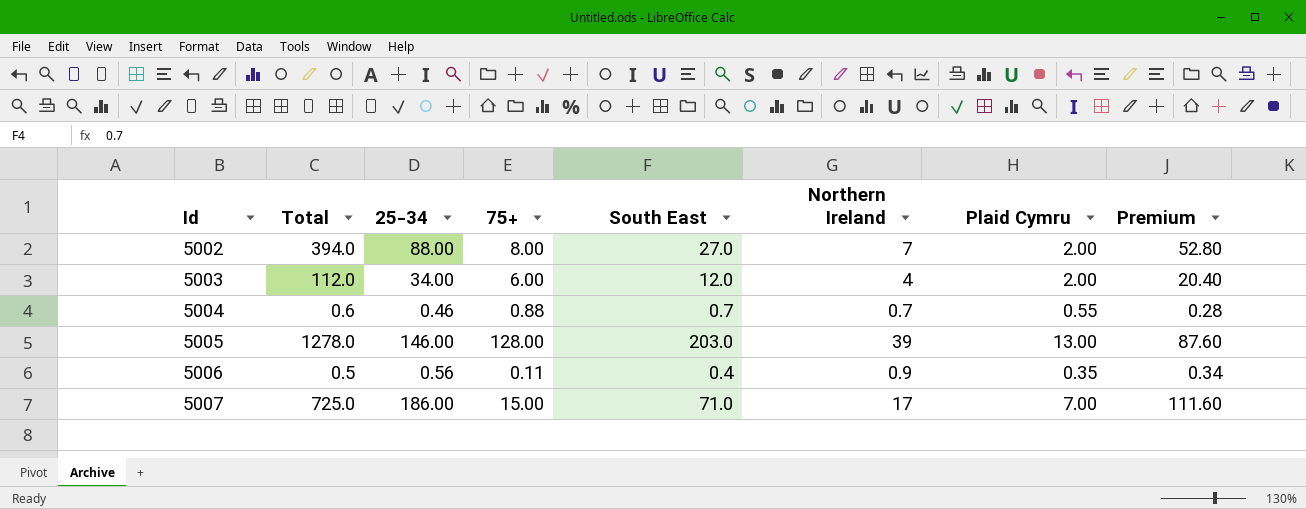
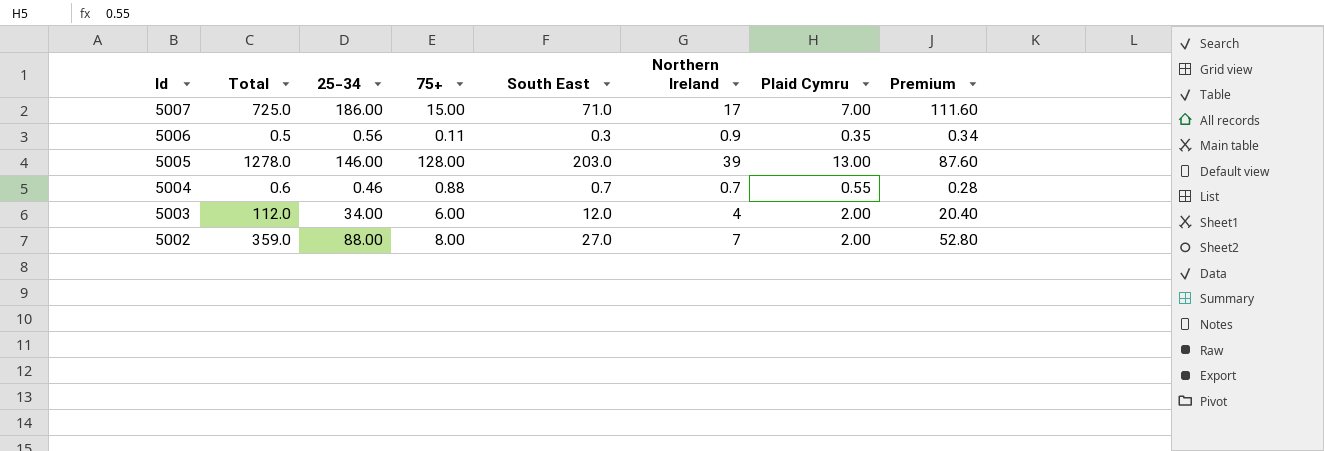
row order: Id ascending -> Id descending
5006 | South East: 0.4 -> 0.3
5002 | Total: 394.0 -> 359.0

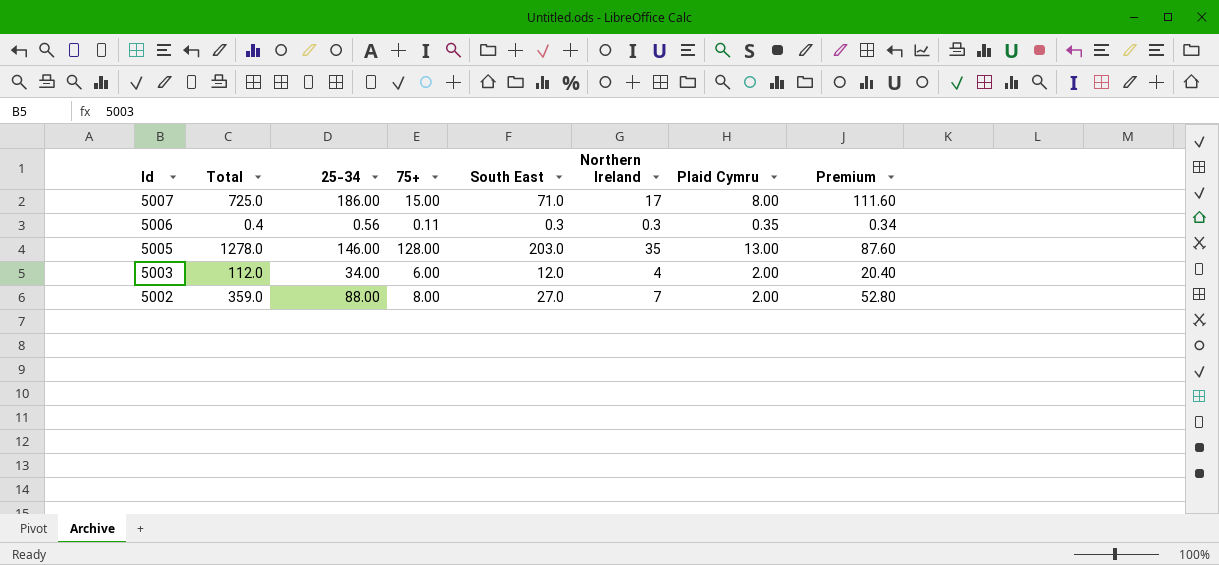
row 5004: 0.6 | 0.46 | 0.88 | 0.7 | 0.7 | 0.55 | 0.28 -> none
5007 | Plaid Cymru: 7.00 -> 8.00
5006 | Total: 0.5 -> 0.4
5006 | Northern Ireland: 0.9 -> 0.3
5005 | Northern Ireland: 39 -> 35

